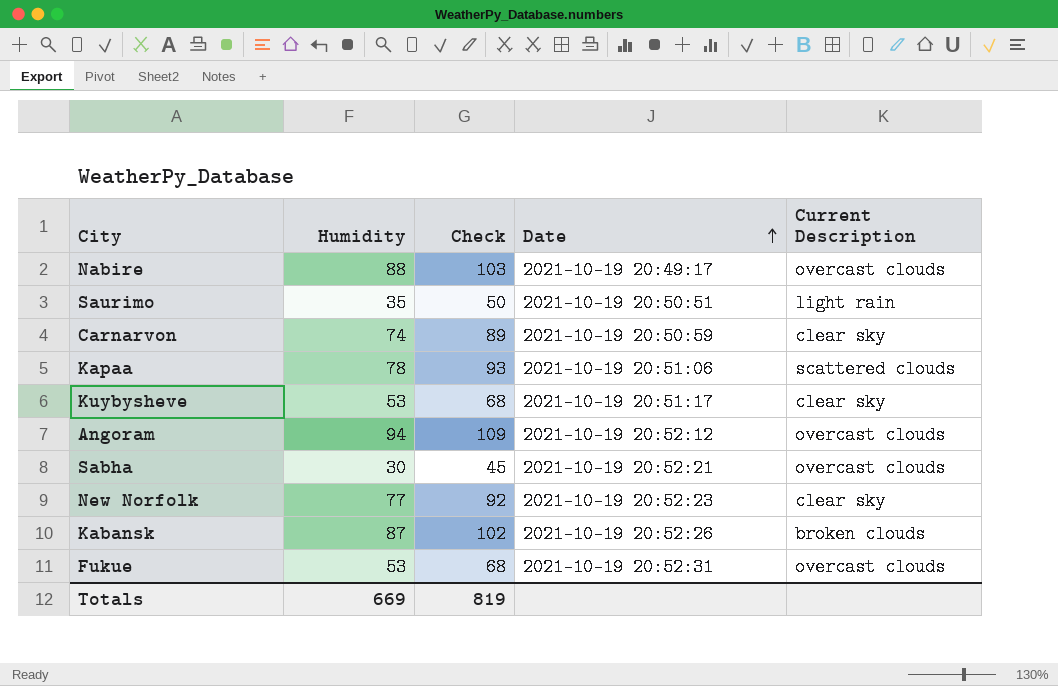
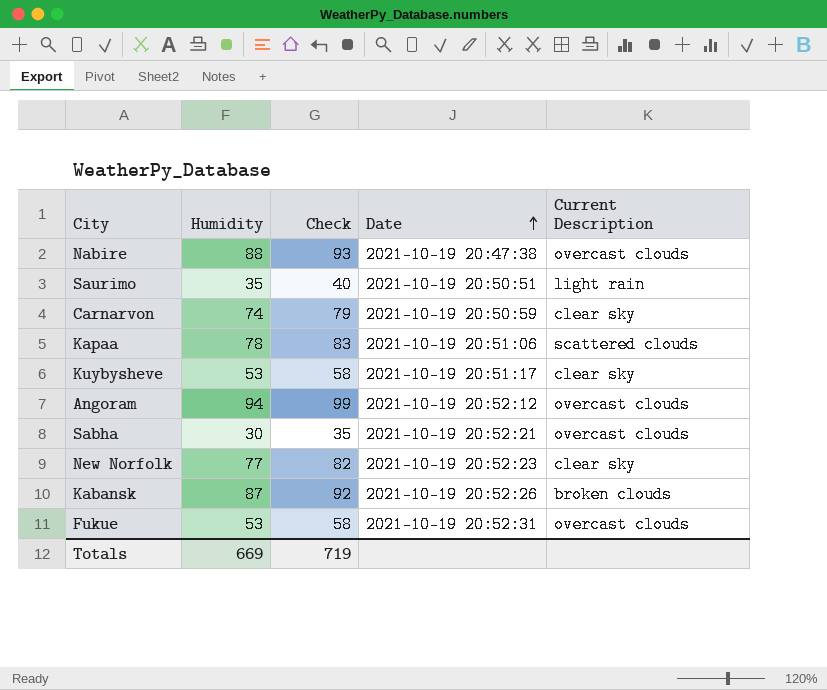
column Check | formula: [Humidity] + 15 -> [Humidity] + 5
Nabire | Date: 2021-10-19 20:49:17 -> 2021-10-19 20:47:38
Totals | Check: 819 -> 719

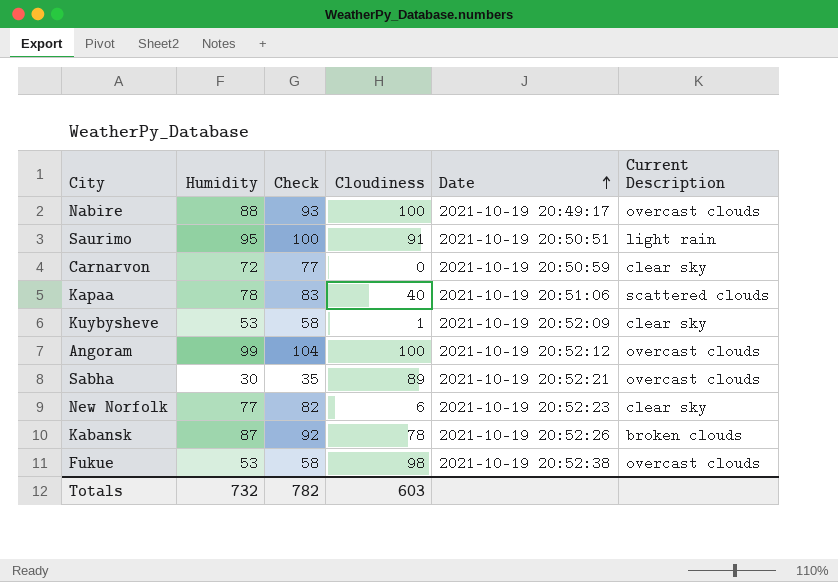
column Cloudiness | position: none -> 4
Nabire | Date: 2021-10-19 20:47:38 -> 2021-10-19 20:49:17
Saurimo | Humidity: 35 -> 95
Saurimo | Check: 40 -> 100
Carnarvon | Humidity: 74 -> 72
Carnarvon | Check: 79 -> 77
Kuybysheve | Date: 2021-10-19 20:51:17 -> 2021-10-19 20:52:09
Angoram | Humidity: 94 -> 99
Angoram | Check: 99 -> 104
Fukue | Date: 2021-10-19 20:52:31 -> 2021-10-19 20:52:38
Totals | Humidity: 669 -> 732
Totals | Check: 719 -> 782

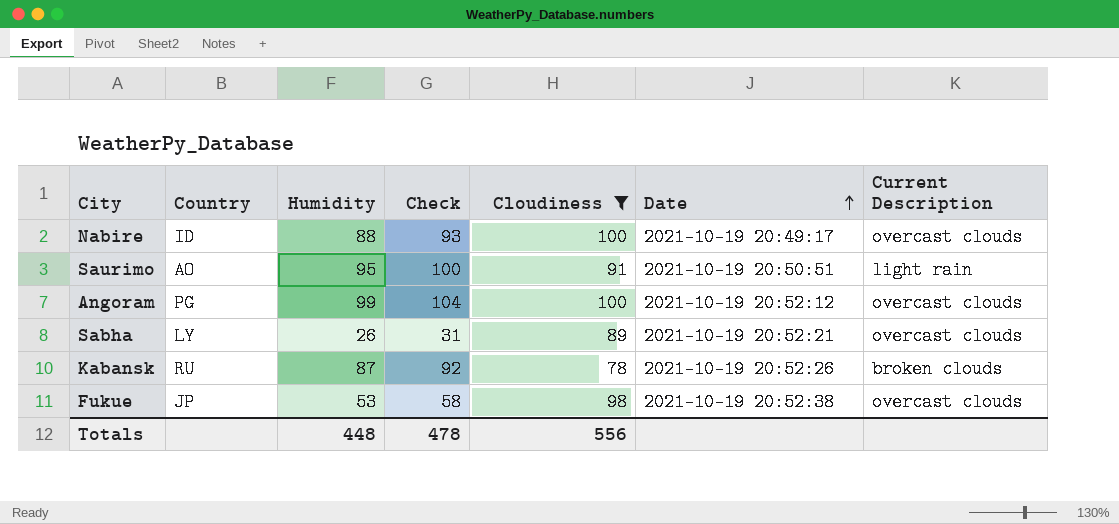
filter: none -> Cloudiness >= 78
column Country | position: none -> 2
Sabha | Humidity: 30 -> 26
Sabha | Check: 35 -> 31
Totals | Humidity: 732 -> 448
Totals | Check: 782 -> 478
Totals | Cloudiness: 603 -> 556

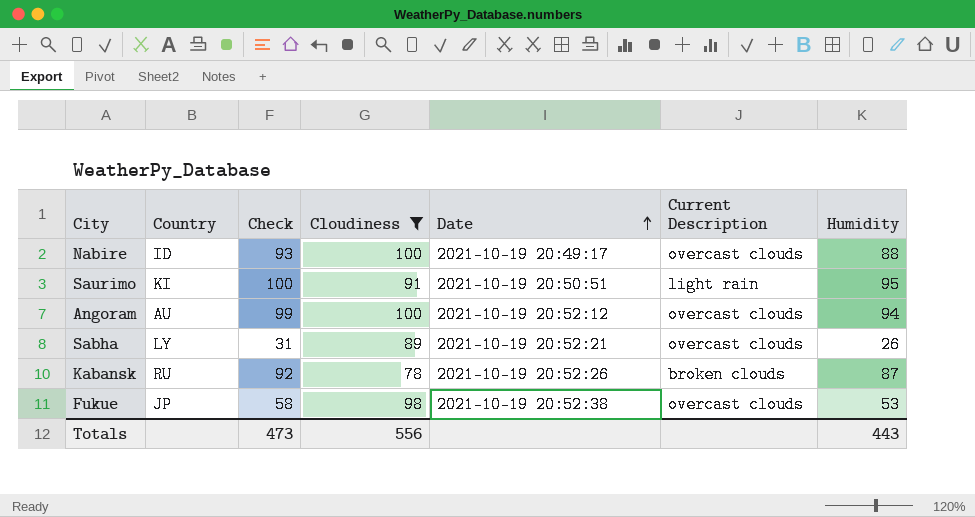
column Humidity | position: 3 -> 7
Saurimo | Country: AO -> KI
Angoram | Country: PG -> AU
Angoram | Check: 104 -> 99
Angoram | Humidity: 99 -> 94
Totals | Check: 478 -> 473
Totals | Humidity: 448 -> 443

